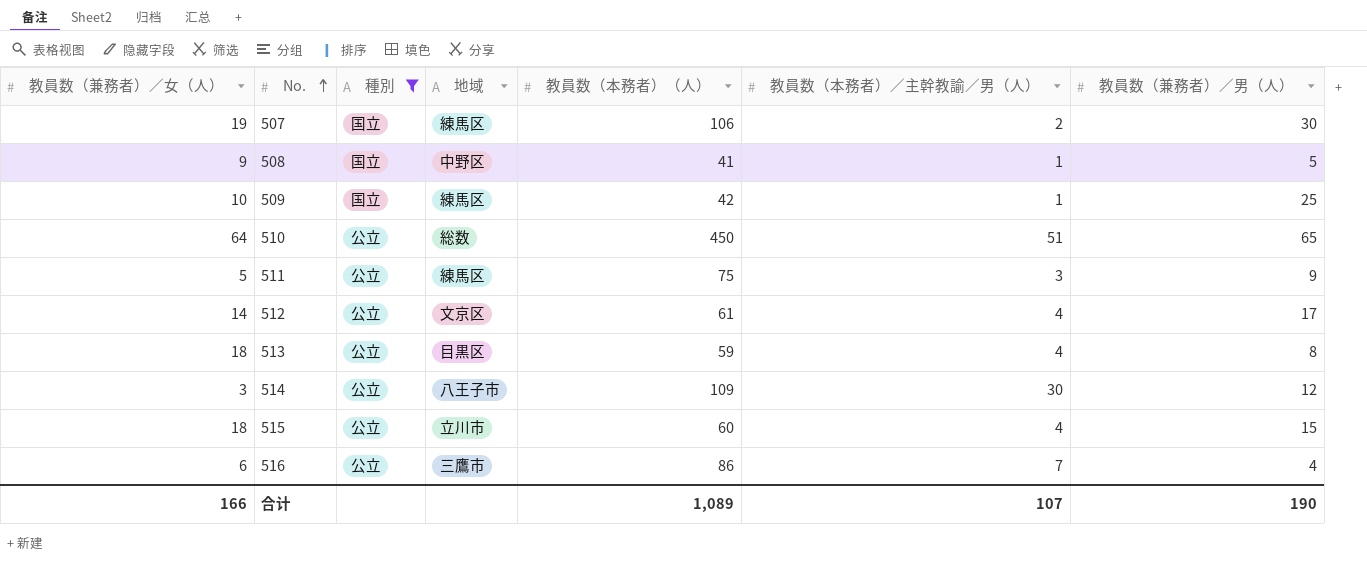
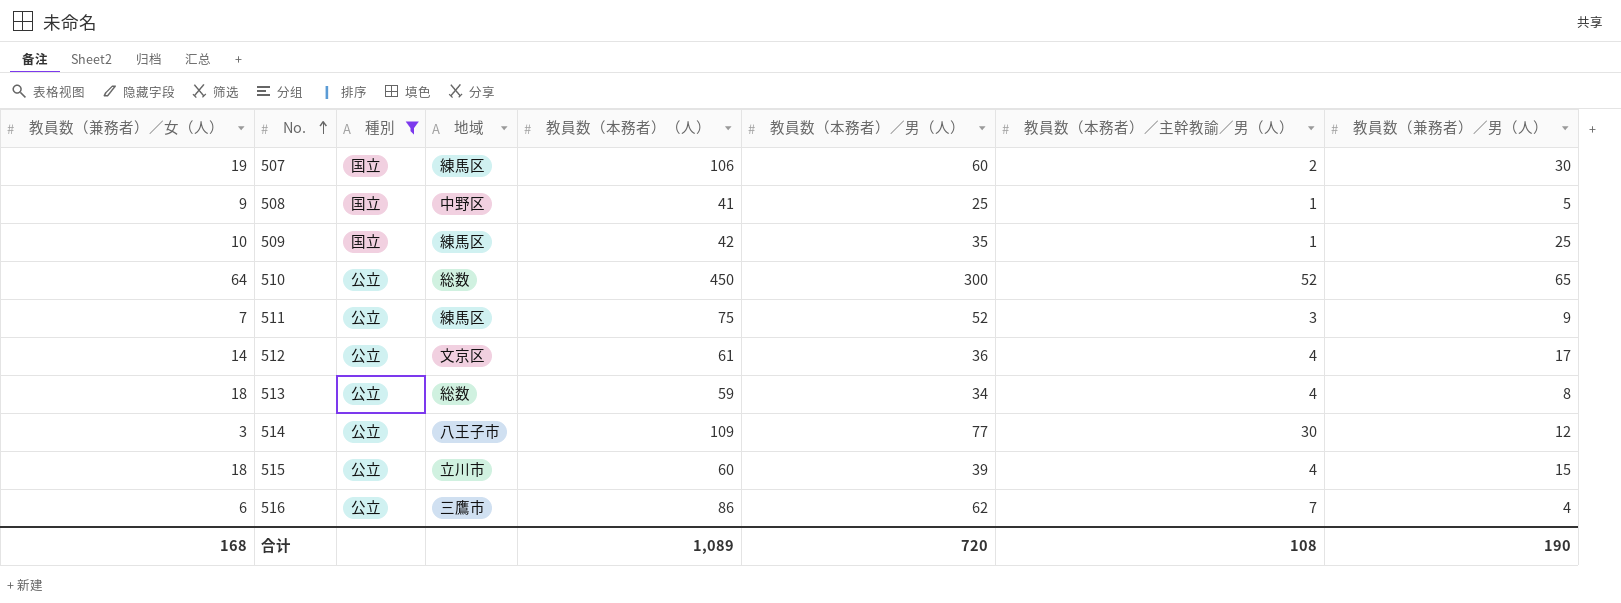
column 教員数（本務者）／男（人） | position: none -> 6
510 | 教員数（本務者）／主幹教諭／男（人）: 51 -> 52
511 | 教員数（兼務者）／女（人）: 5 -> 7
513 | 地域: 目黒区 -> 総数
合计 | 教員数（兼務者）／女（人）: 166 -> 168
合计 | 教員数（本務者）／主幹教諭／男（人）: 107 -> 108

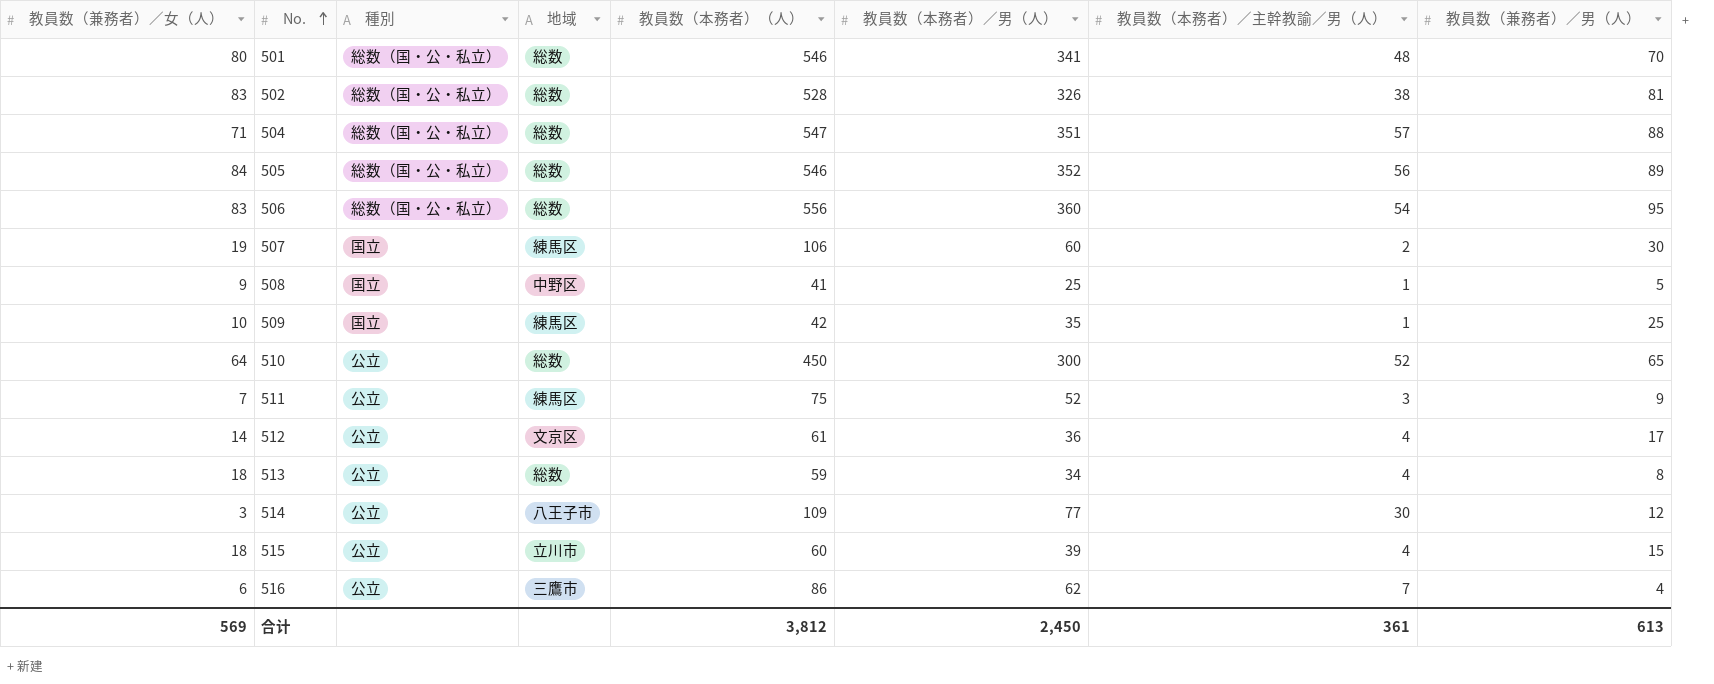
filter: 種別 != 総数（国・公・私立） -> none
合计 | 教員数（兼務者）／女（人）: 168 -> 569
合计 | 教員数（本務者）（人）: 1,089 -> 3,812
合计 | 教員数（本務者）／男（人）: 720 -> 2,450
合计 | 教員数（本務者）／主幹教諭／男（人）: 108 -> 361
合计 | 教員数（兼務者）／男（人）: 190 -> 613

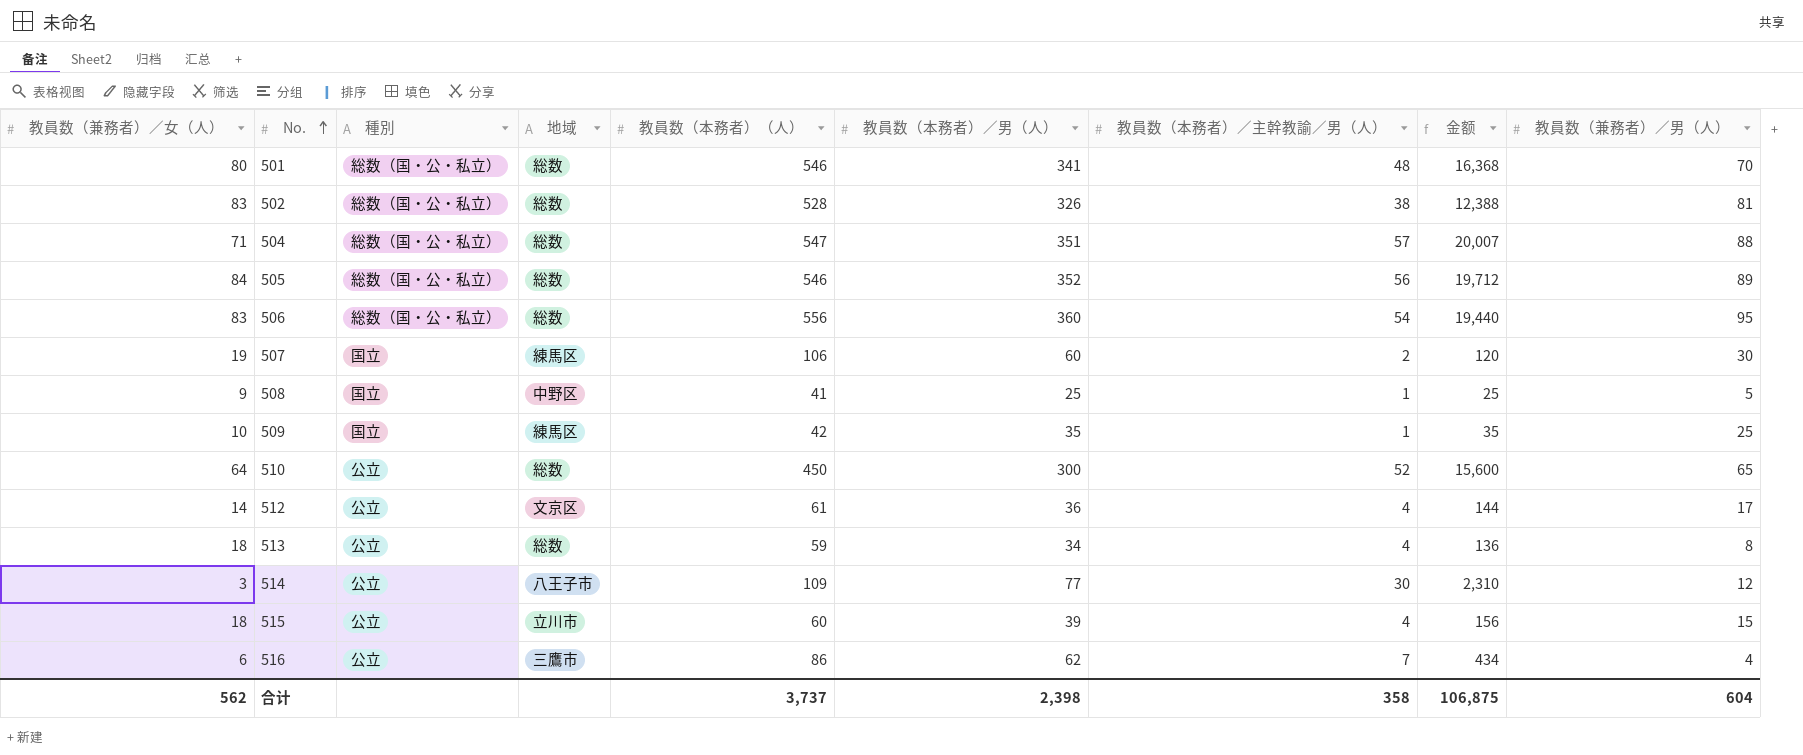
column 金额 | formula: none -> [教員数（本務者）／男（人）] * [教員数（本務者）／主幹教諭／男（人）]
row 511: 7 | 公立 | 練馬区 | 75 | 52 | 3 | 9 -> none
合计 | 教員数（兼務者）／女（人）: 569 -> 562
合计 | 教員数（本務者）（人）: 3,812 -> 3,737
合计 | 教員数（本務者）／男（人）: 2,450 -> 2,398
合计 | 教員数（本務者）／主幹教諭／男（人）: 361 -> 358
合计 | 教員数（兼務者）／男（人）: 613 -> 604

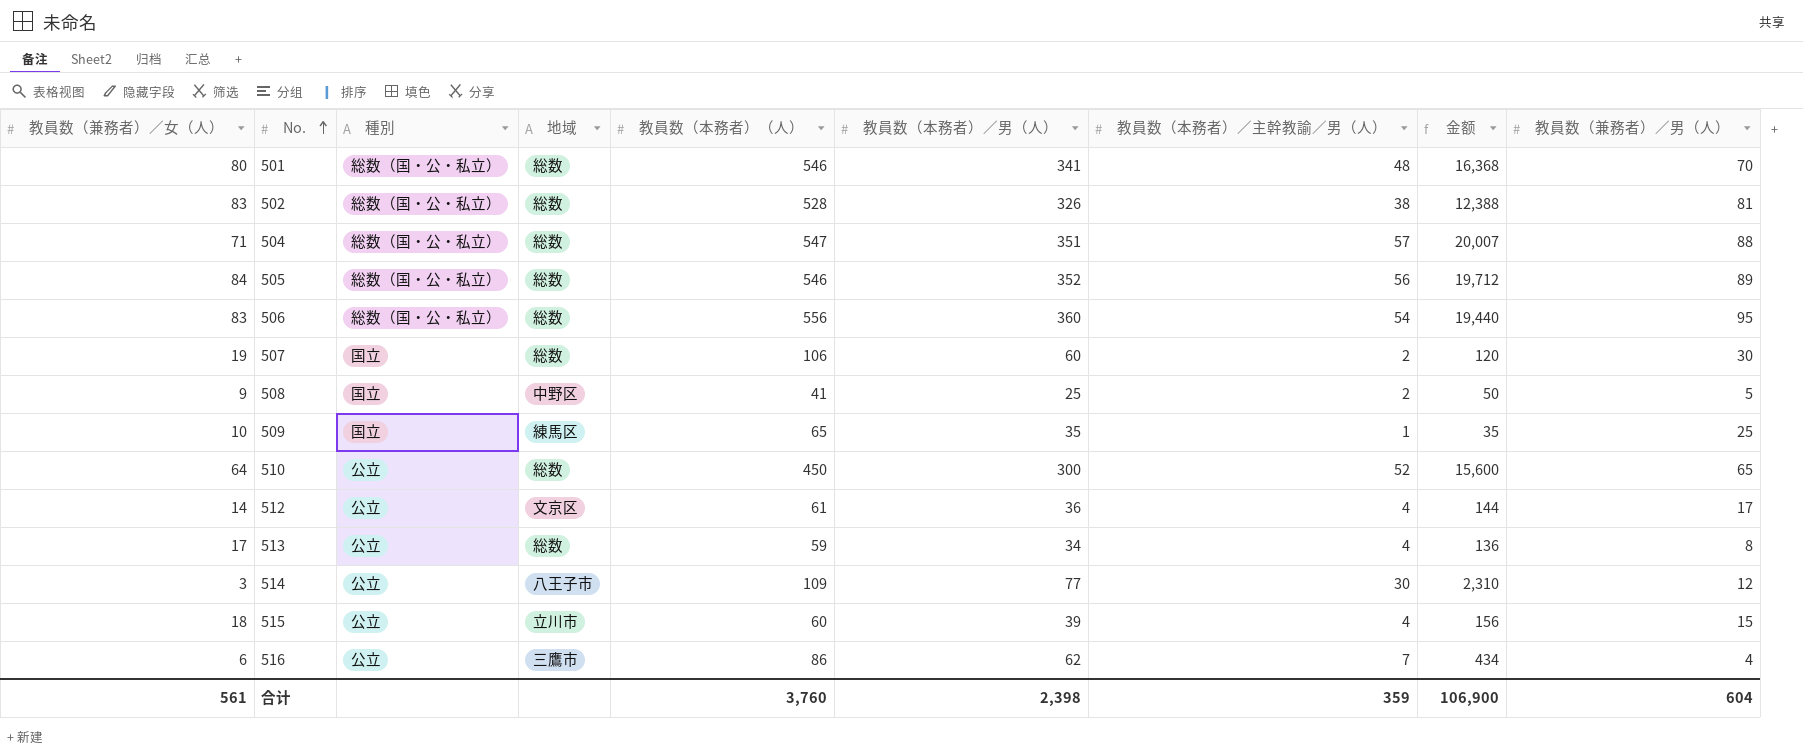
507 | 地域: 練馬区 -> 総数
508 | 教員数（本務者）／主幹教諭／男（人）: 1 -> 2
508 | 金额: 25 -> 50
509 | 教員数（本務者）（人）: 42 -> 65
513 | 教員数（兼務者）／女（人）: 18 -> 17
合计 | 教員数（兼務者）／女（人）: 562 -> 561
合计 | 教員数（本務者）（人）: 3,737 -> 3,760
合计 | 教員数（本務者）／主幹教諭／男（人）: 358 -> 359
合计 | 金额: 106,875 -> 106,900

